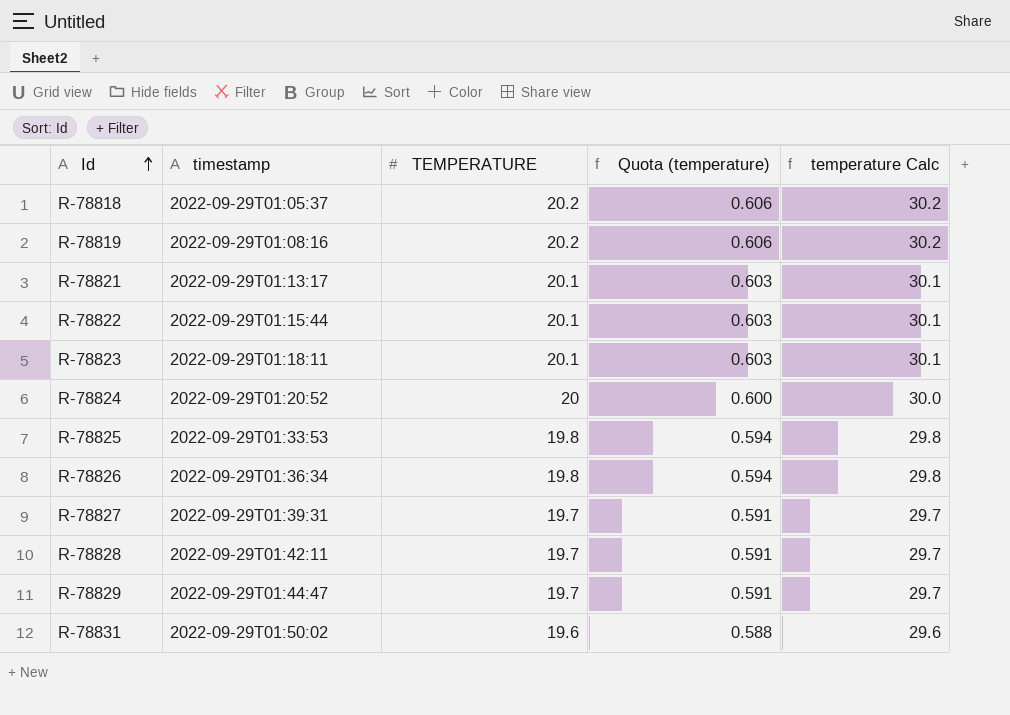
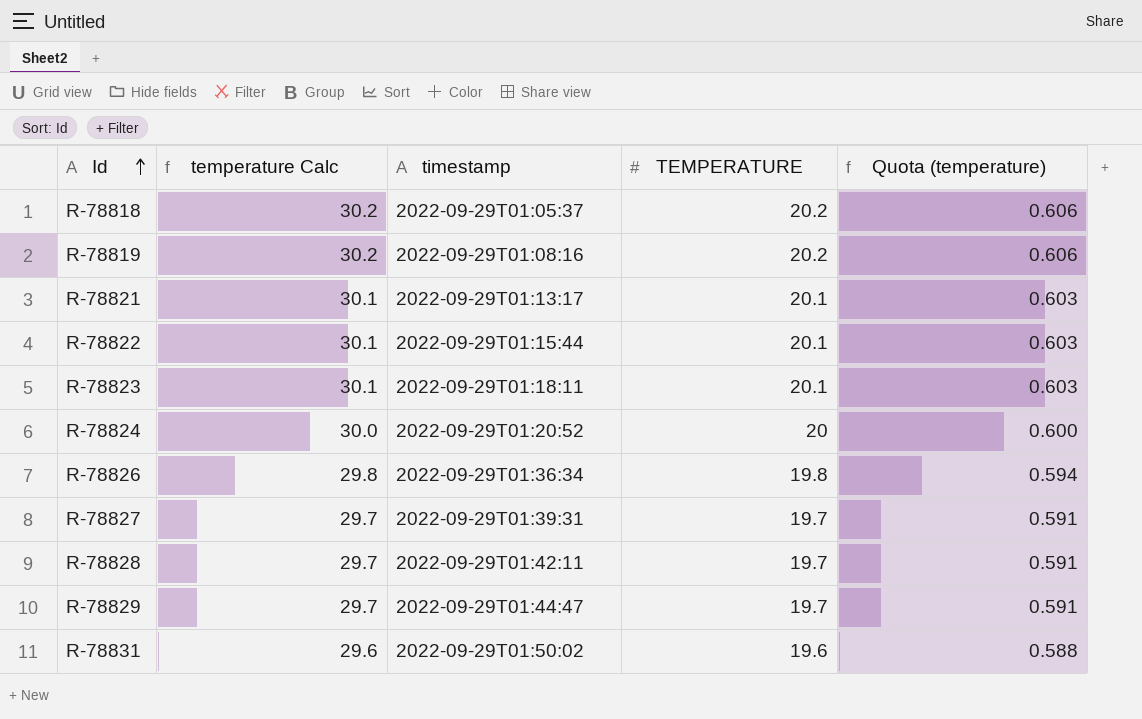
column temperature Calc | position: 5 -> 2
row R-78825: 2022-09-29T01:33:53 | 19.8 | 0.594 | 29.8 -> none

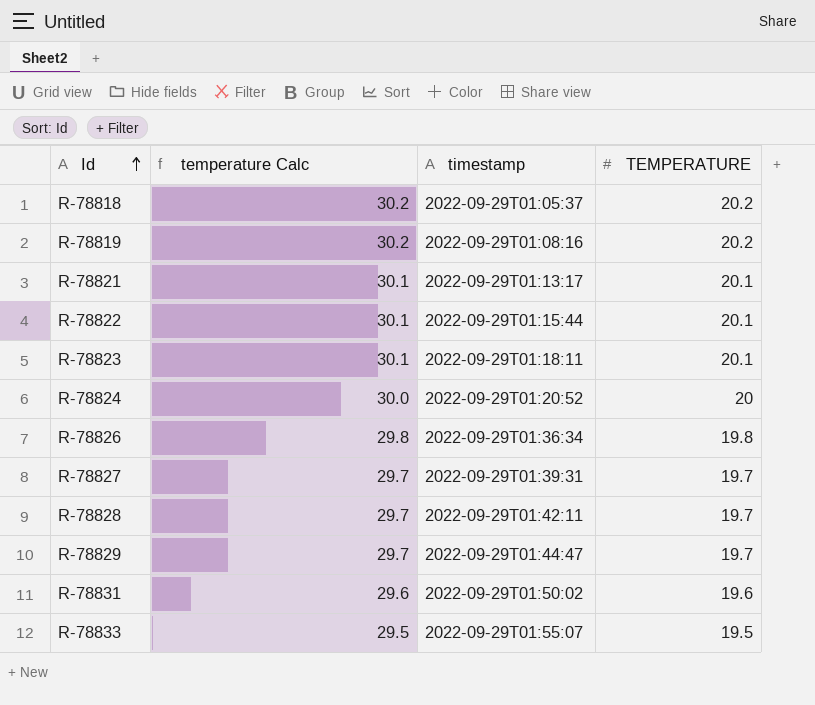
column Quota (temperature) | formula: [TEMPERATURE] * 0.03 -> none
row R-78833: none -> 29.5 | 2022-09-29T01:55:07 | 19.5

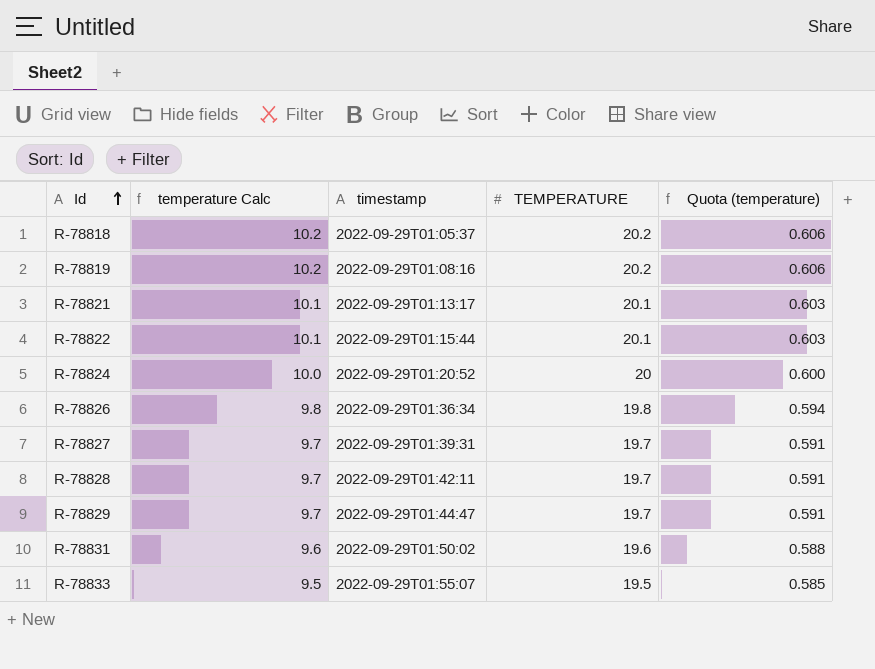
column temperature Calc | formula: [TEMPERATURE] + 10 -> [TEMPERATURE] - 10
column Quota (temperature) | formula: none -> [TEMPERATURE] * 0.03
row R-78823: 30.1 | 2022-09-29T01:18:11 | 20.1 -> none

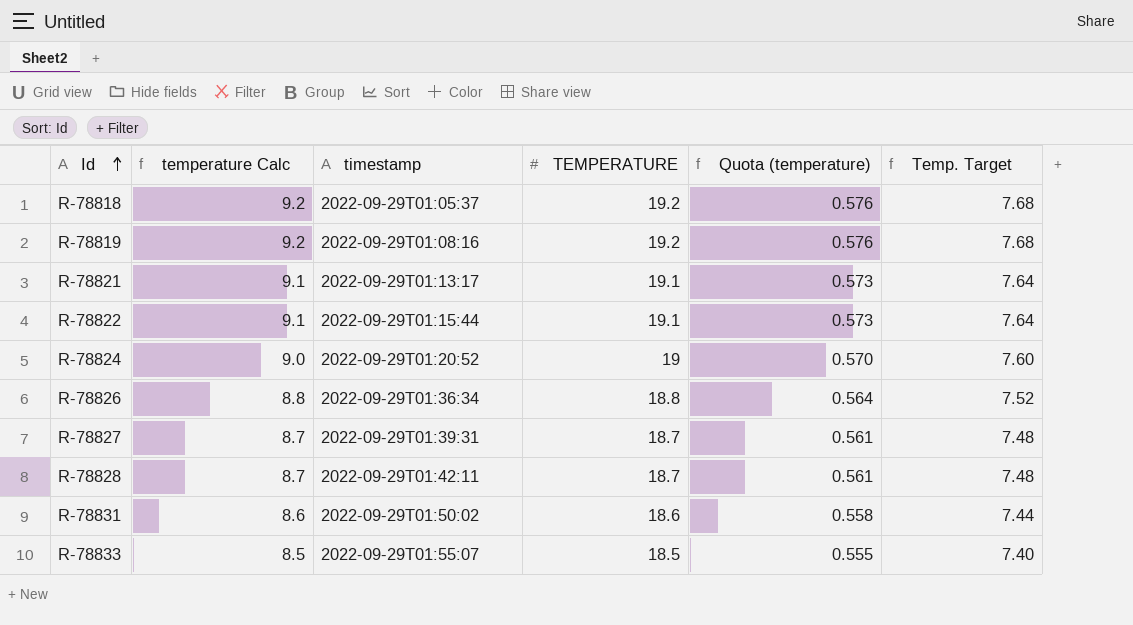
column Temp. Target | formula: none -> [TEMPERATURE] * 0.4
row R-78829: 9.7 | 2022-09-29T01:44:47 | 19.7 | 0.591 -> none
R-78818 | temperature Calc: 10.2 -> 9.2
R-78818 | TEMPERATURE: 20.2 -> 19.2
R-78818 | Quota (temperature): 0.606 -> 0.576
R-78819 | temperature Calc: 10.2 -> 9.2
R-78819 | TEMPERATURE: 20.2 -> 19.2
R-78819 | Quota (temperature): 0.606 -> 0.576
R-78821 | temperature Calc: 10.1 -> 9.1
R-78821 | TEMPERATURE: 20.1 -> 19.1
R-78821 | Quota (temperature): 0.603 -> 0.573
R-78822 | temperature Calc: 10.1 -> 9.1
R-78822 | TEMPERATURE: 20.1 -> 19.1
R-78822 | Quota (temperature): 0.603 -> 0.573
R-78824 | temperature Calc: 10.0 -> 9.0
R-78824 | TEMPERATURE: 20 -> 19
R-78824 | Quota (temperature): 0.600 -> 0.570
R-78826 | temperature Calc: 9.8 -> 8.8
R-78826 | TEMPERATURE: 19.8 -> 18.8
R-78826 | Quota (temperature): 0.594 -> 0.564
R-78827 | temperature Calc: 9.7 -> 8.7
R-78827 | TEMPERATURE: 19.7 -> 18.7
R-78827 | Quota (temperature): 0.591 -> 0.561
R-78828 | temperature Calc: 9.7 -> 8.7
R-78828 | TEMPERATURE: 19.7 -> 18.7
R-78828 | Quota (temperature): 0.591 -> 0.561
R-78831 | temperature Calc: 9.6 -> 8.6
R-78831 | TEMPERATURE: 19.6 -> 18.6
R-78831 | Quota (temperature): 0.588 -> 0.558
R-78833 | temperature Calc: 9.5 -> 8.5
R-78833 | TEMPERATURE: 19.5 -> 18.5
R-78833 | Quota (temperature): 0.585 -> 0.555

